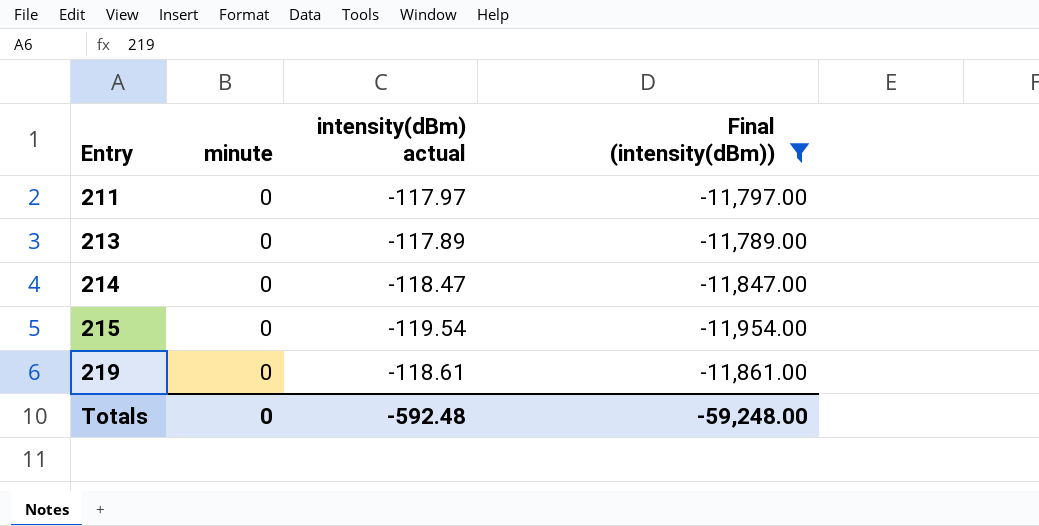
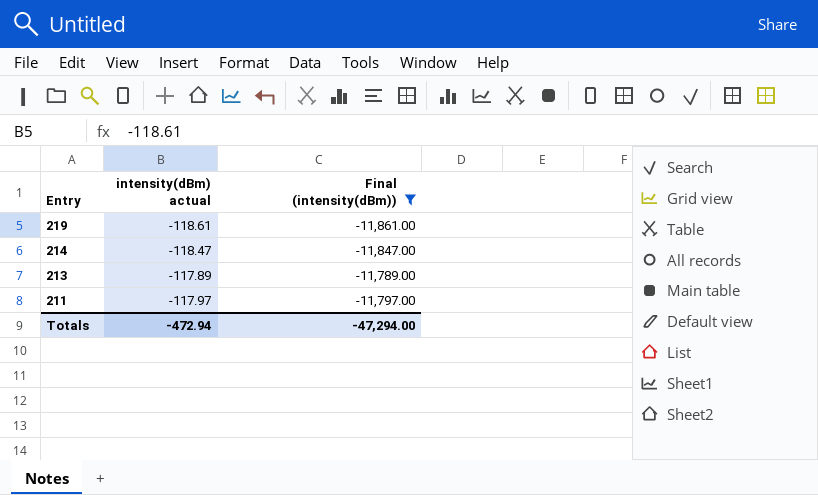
row order: Entry ascending -> Entry descending
column minute | position: 2 -> none
row 215: 0 | -119.54 | -11,954.00 -> none
Totals | intensity(dBm) actual: -592.48 -> -472.94
Totals | Final (intensity(dBm)): -59,248.00 -> -47,294.00

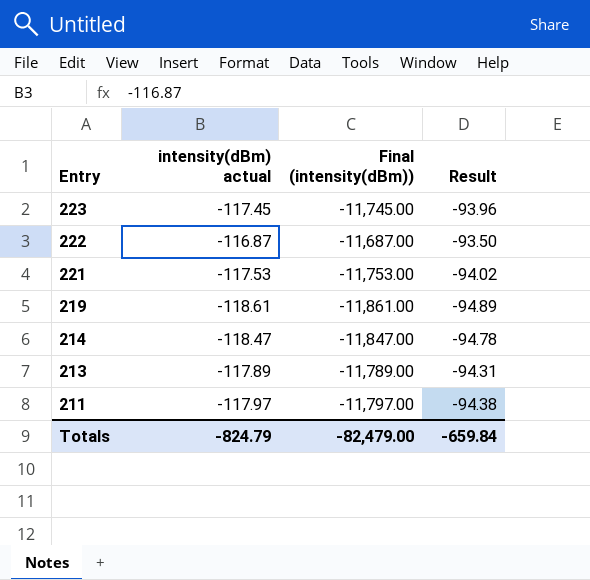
filter: Final (intensity(dBm)) <= -11,789.00 -> none
column Result | formula: none -> [intensity(dBm) actual] * 0.8
Totals | intensity(dBm) actual: -472.94 -> -824.79
Totals | Final (intensity(dBm)): -47,294.00 -> -82,479.00

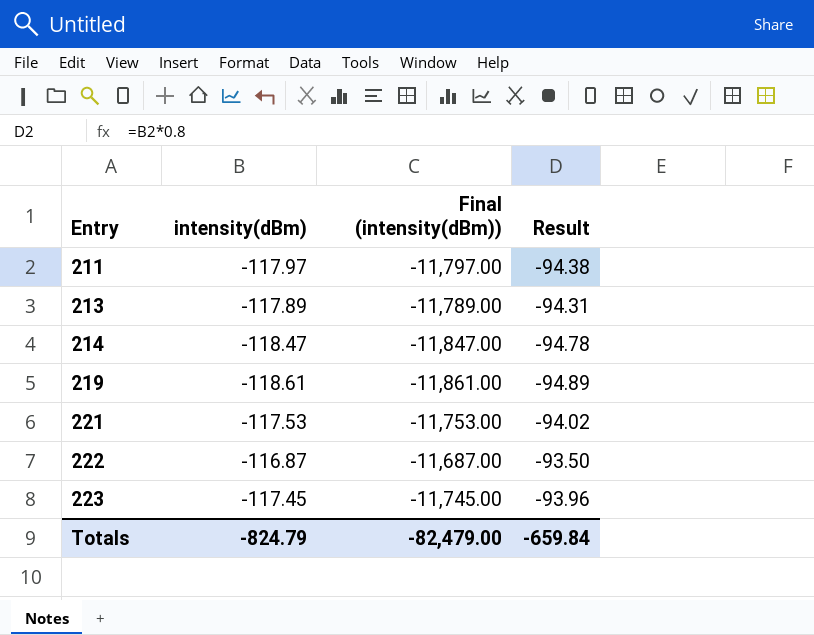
row order: Entry descending -> Entry ascending
column name: intensity(dBm) actual -> intensity(dBm)

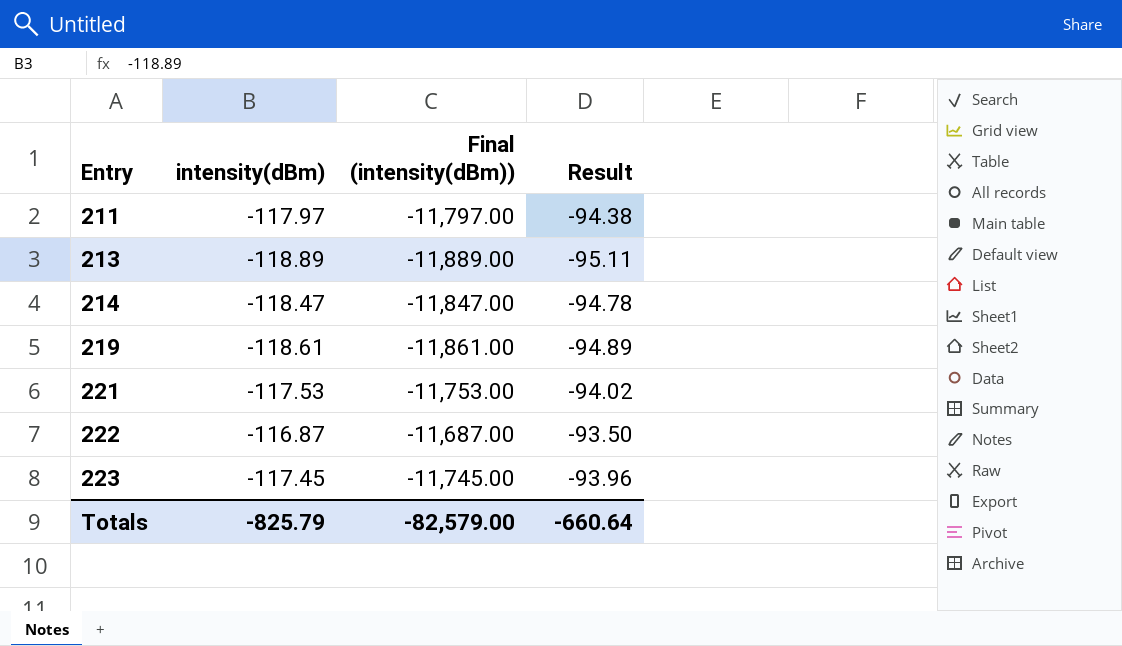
213 | intensity(dBm): -117.89 -> -118.89
213 | Final (intensity(dBm)): -11,789.00 -> -11,889.00
213 | Result: -94.31 -> -95.11
Totals | intensity(dBm): -824.79 -> -825.79
Totals | Final (intensity(dBm)): -82,479.00 -> -82,579.00
Totals | Result: -659.84 -> -660.64

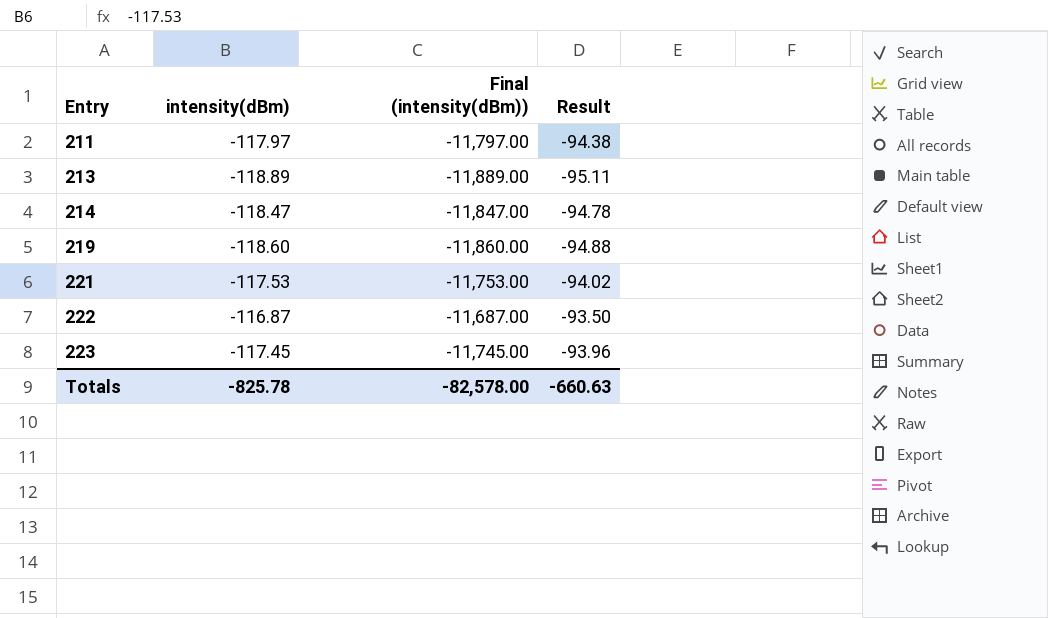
219 | intensity(dBm): -118.61 -> -118.60
219 | Final (intensity(dBm)): -11,861.00 -> -11,860.00
219 | Result: -94.89 -> -94.88
Totals | intensity(dBm): -825.79 -> -825.78
Totals | Final (intensity(dBm)): -82,579.00 -> -82,578.00
Totals | Result: -660.64 -> -660.63

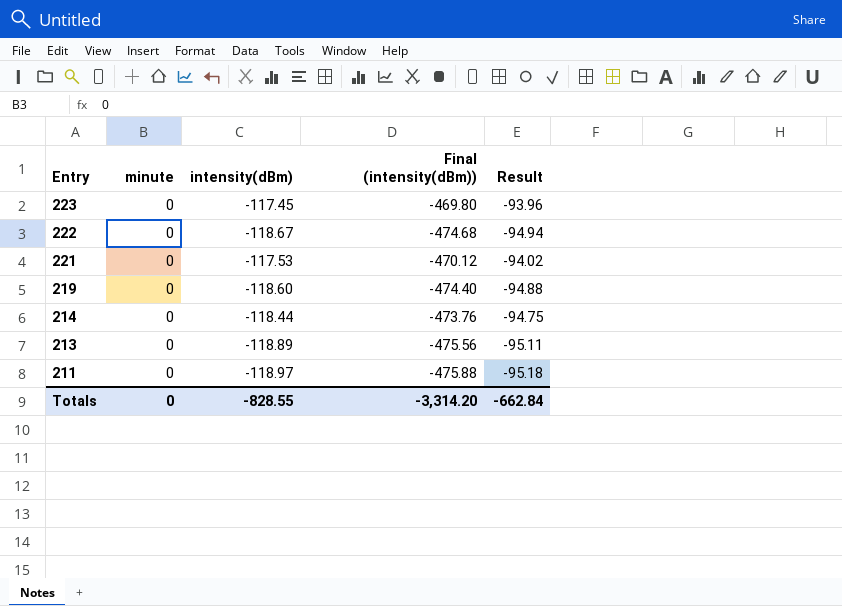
row order: Entry ascending -> Entry descending
column minute | position: none -> 2
column Final (intensity(dBm)) | formula: [intensity(dBm)] * 100 -> [intensity(dBm)] * 4
222 | intensity(dBm): -116.87 -> -118.67
222 | Result: -93.50 -> -94.94
214 | intensity(dBm): -118.47 -> -118.44
214 | Result: -94.78 -> -94.75
211 | intensity(dBm): -117.97 -> -118.97
211 | Result: -94.38 -> -95.18
Totals | intensity(dBm): -825.78 -> -828.55
Totals | Final (intensity(dBm)): -82,578.00 -> -3,314.20
Totals | Result: -660.63 -> -662.84

